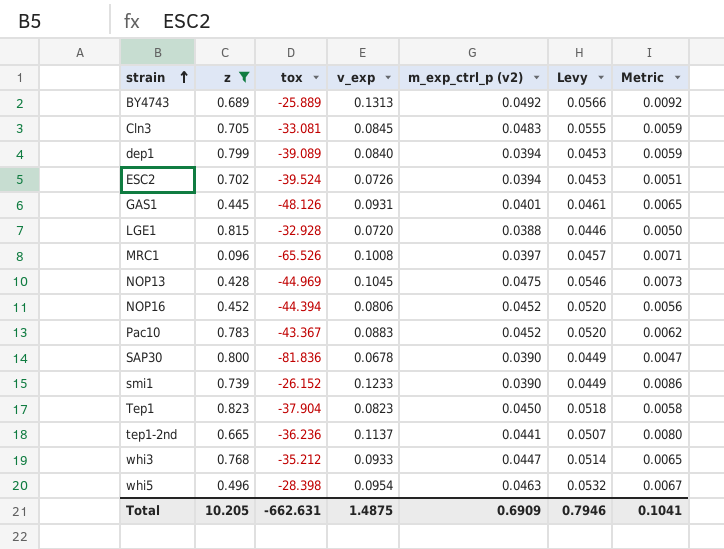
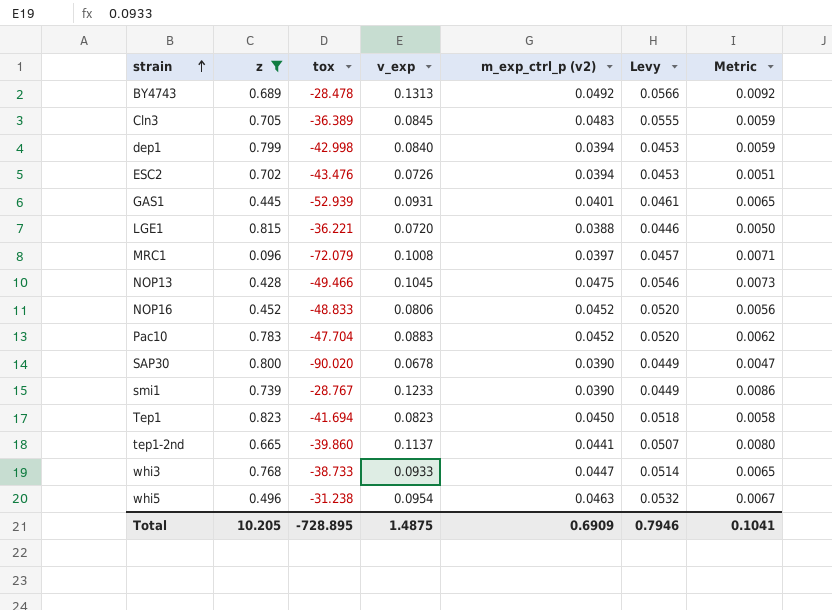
BY4743 | tox: -25.889 -> -28.478
Cln3 | tox: -33.081 -> -36.389
dep1 | tox: -39.089 -> -42.998
ESC2 | tox: -39.524 -> -43.476
GAS1 | tox: -48.126 -> -52.939
LGE1 | tox: -32.928 -> -36.221
MRC1 | tox: -65.526 -> -72.079
NOP13 | tox: -44.969 -> -49.466
NOP16 | tox: -44.394 -> -48.833
Pac10 | tox: -43.367 -> -47.704
SAP30 | tox: -81.836 -> -90.020
smi1 | tox: -26.152 -> -28.767
Tep1 | tox: -37.904 -> -41.694
tep1-2nd | tox: -36.236 -> -39.860
whi3 | tox: -35.212 -> -38.733
whi5 | tox: -28.398 -> -31.238
Total | tox: -662.631 -> -728.895

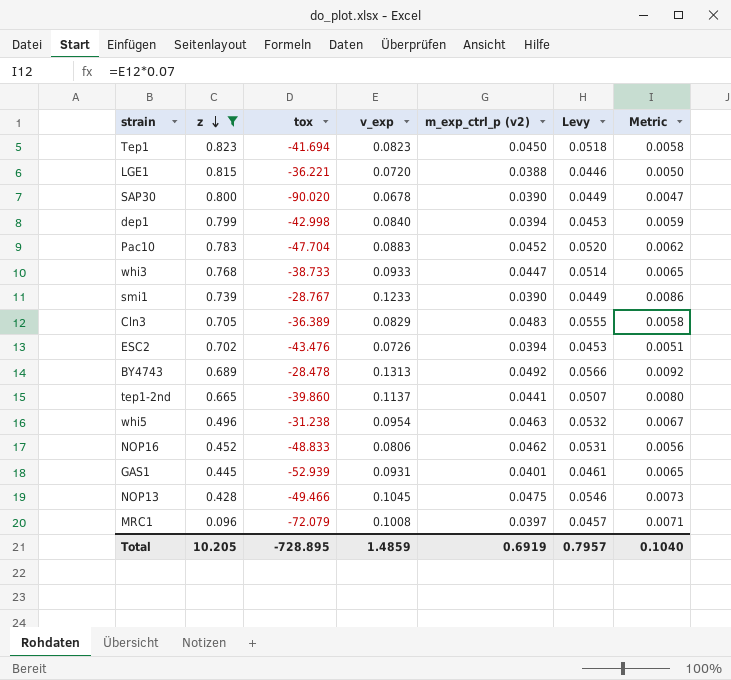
row order: strain ascending -> z descending
Cln3 | v_exp: 0.0845 -> 0.0829
Cln3 | Metric: 0.0059 -> 0.0058
NOP16 | m_exp_ctrl_p (v2): 0.0452 -> 0.0462
NOP16 | Levy: 0.0520 -> 0.0531
Total | v_exp: 1.4875 -> 1.4859
Total | m_exp_ctrl_p (v2): 0.6909 -> 0.6919
Total | Levy: 0.7946 -> 0.7957
Total | Metric: 0.1041 -> 0.1040

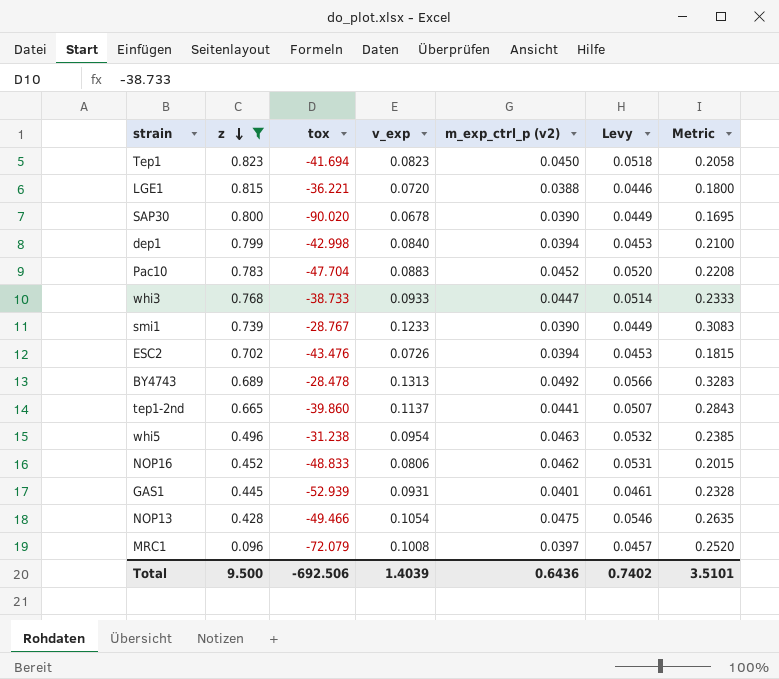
column Metric | formula: [v_exp] * 0.07 -> [v_exp] * 2.5
row Cln3: 0.705 | -36.389 | 0.0829 | 0.0483 | 0.0555 | 0.0058 -> none
NOP13 | v_exp: 0.1045 -> 0.1054
Total | z: 10.205 -> 9.500
Total | tox: -728.895 -> -692.506
Total | v_exp: 1.4859 -> 1.4039
Total | m_exp_ctrl_p (v2): 0.6919 -> 0.6436
Total | Levy: 0.7957 -> 0.7402
Total | Metric: 0.1040 -> 3.5101

